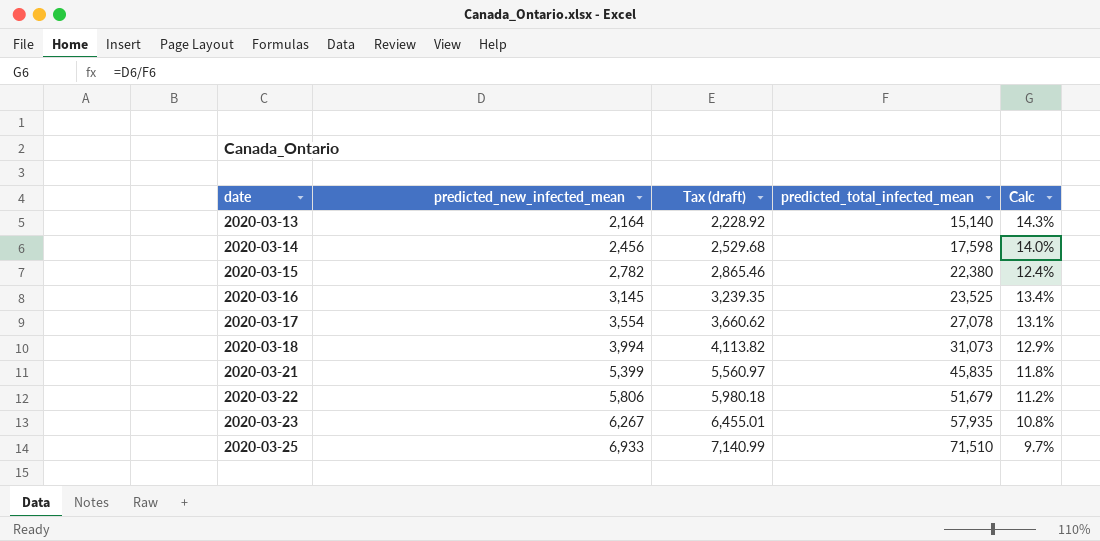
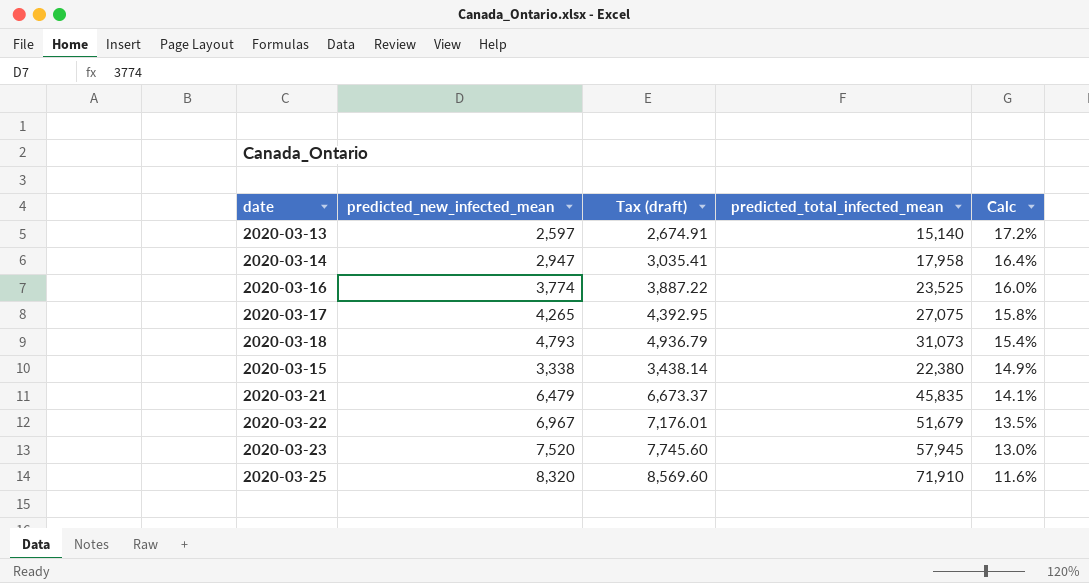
row order: date ascending -> Calc descending
2020-03-13 | predicted_new_infected_mean: 2,164 -> 2,597
2020-03-13 | Tax (draft): 2,228.92 -> 2,674.91
2020-03-13 | Calc: 14.3% -> 17.2%
2020-03-14 | predicted_new_infected_mean: 2,456 -> 2,947
2020-03-14 | Tax (draft): 2,529.68 -> 3,035.41
2020-03-14 | predicted_total_infected_mean: 17,598 -> 17,958
2020-03-14 | Calc: 14.0% -> 16.4%
2020-03-16 | predicted_new_infected_mean: 3,145 -> 3,774
2020-03-16 | Tax (draft): 3,239.35 -> 3,887.22
2020-03-16 | Calc: 13.4% -> 16.0%
2020-03-17 | predicted_new_infected_mean: 3,554 -> 4,265
2020-03-17 | Tax (draft): 3,660.62 -> 4,392.95
2020-03-17 | predicted_total_infected_mean: 27,078 -> 27,075
2020-03-17 | Calc: 13.1% -> 15.8%
2020-03-18 | predicted_new_infected_mean: 3,994 -> 4,793
2020-03-18 | Tax (draft): 4,113.82 -> 4,936.79
2020-03-18 | Calc: 12.9% -> 15.4%
2020-03-15 | predicted_new_infected_mean: 2,782 -> 3,338
2020-03-15 | Tax (draft): 2,865.46 -> 3,438.14
2020-03-15 | Calc: 12.4% -> 14.9%
2020-03-21 | predicted_new_infected_mean: 5,399 -> 6,479
2020-03-21 | Tax (draft): 5,560.97 -> 6,673.37
2020-03-21 | Calc: 11.8% -> 14.1%
2020-03-22 | predicted_new_infected_mean: 5,806 -> 6,967
2020-03-22 | Tax (draft): 5,980.18 -> 7,176.01
2020-03-22 | Calc: 11.2% -> 13.5%
2020-03-23 | predicted_new_infected_mean: 6,267 -> 7,520
2020-03-23 | Tax (draft): 6,455.01 -> 7,745.60
2020-03-23 | predicted_total_infected_mean: 57,935 -> 57,945
2020-03-23 | Calc: 10.8% -> 13.0%
2020-03-25 | predicted_new_infected_mean: 6,933 -> 8,320
2020-03-25 | Tax (draft): 7,140.99 -> 8,569.60
2020-03-25 | predicted_total_infected_mean: 71,510 -> 71,910
2020-03-25 | Calc: 9.7% -> 11.6%

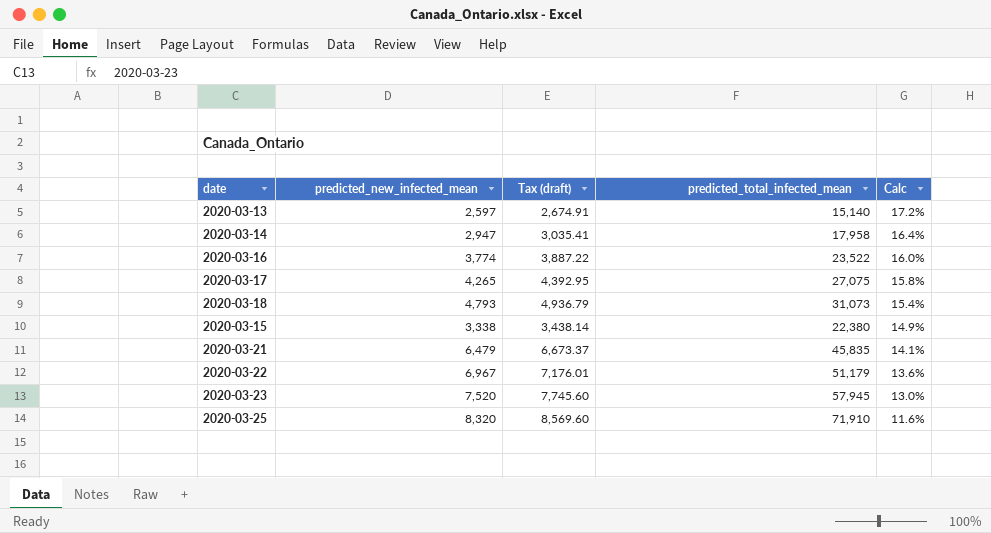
2020-03-16 | predicted_total_infected_mean: 23,525 -> 23,522
2020-03-22 | predicted_total_infected_mean: 51,679 -> 51,179
2020-03-22 | Calc: 13.5% -> 13.6%

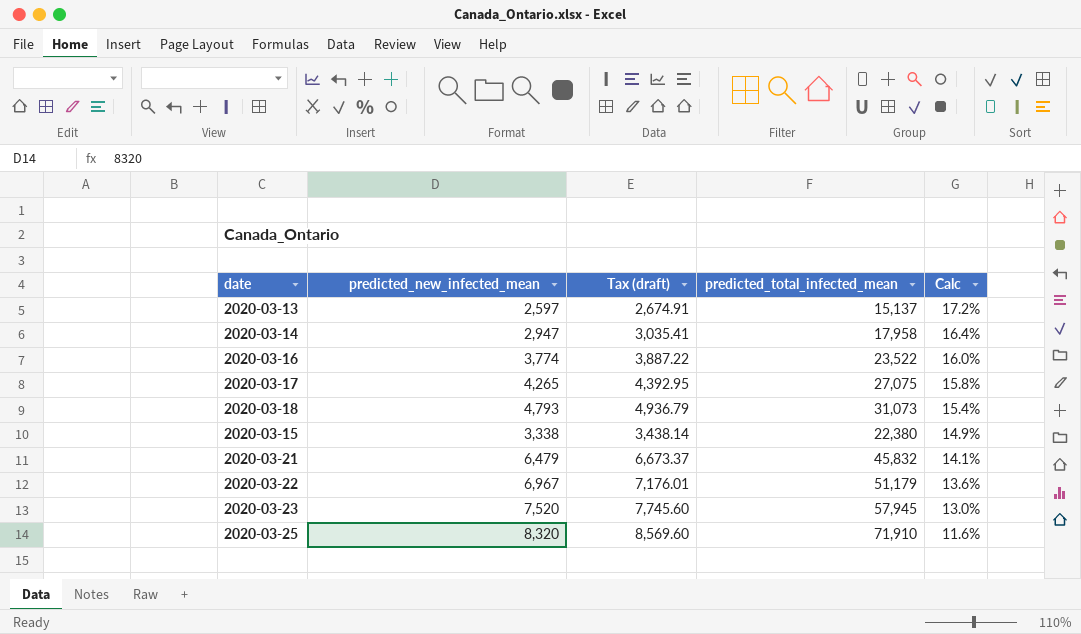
2020-03-13 | predicted_total_infected_mean: 15,140 -> 15,137
2020-03-21 | predicted_total_infected_mean: 45,835 -> 45,832

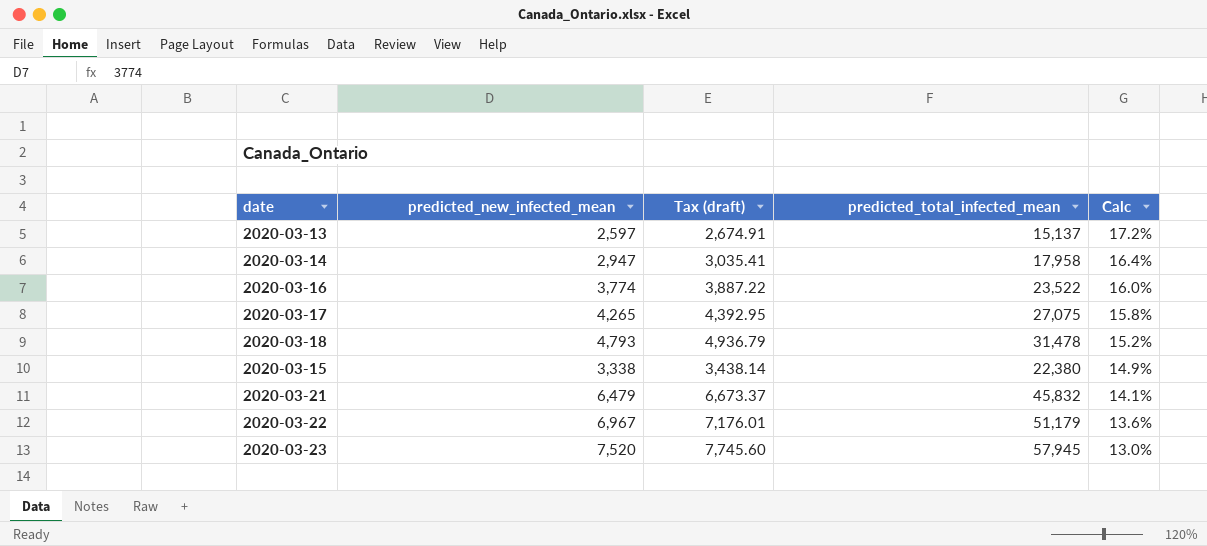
row 2020-03-25: 8,320 | 8,569.60 | 71,910 | 11.6% -> none
2020-03-18 | predicted_total_infected_mean: 31,073 -> 31,478
2020-03-18 | Calc: 15.4% -> 15.2%

